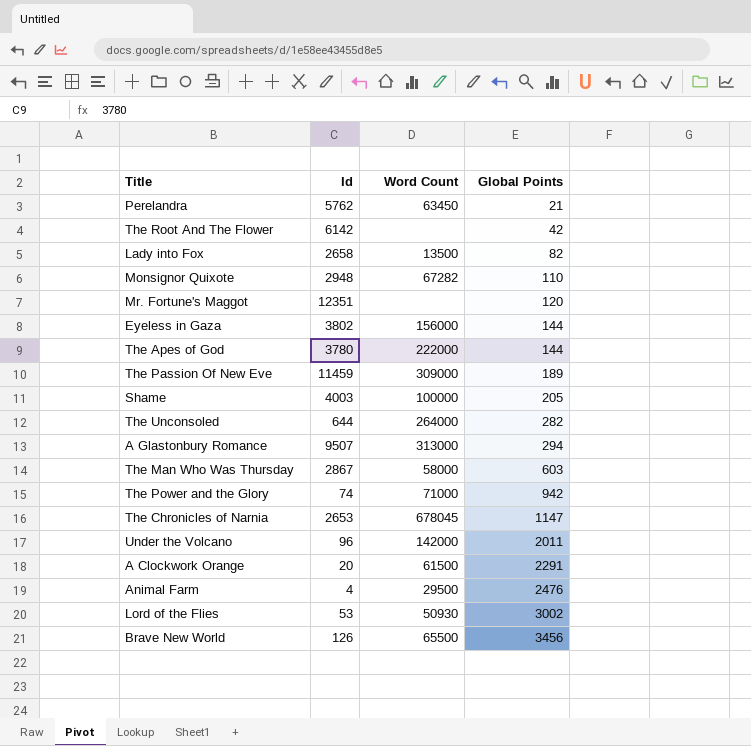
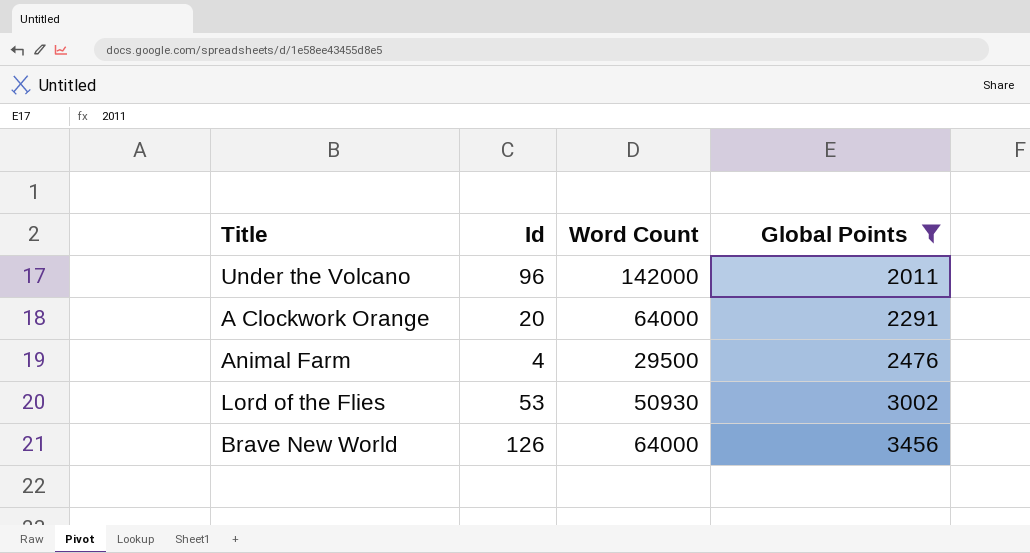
filter: none -> Global Points >= 2011
A Clockwork Orange | Word Count: 61500 -> 64000
Brave New World | Word Count: 65500 -> 64000

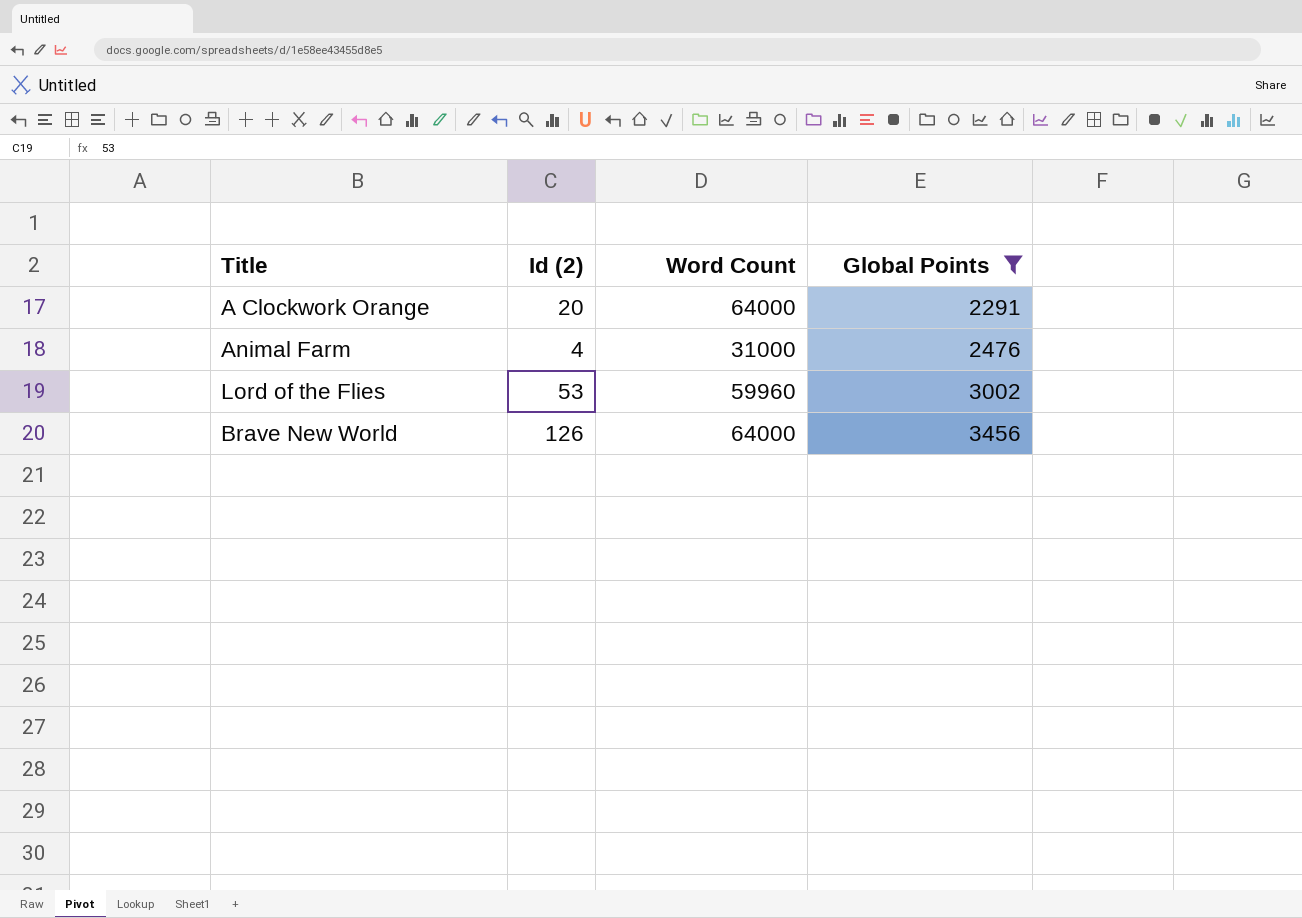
column name: Id -> Id (2)
row Under the Volcano: 96 | 142000 | 2011 -> none
Animal Farm | Word Count: 29500 -> 31000
Lord of the Flies | Word Count: 50930 -> 59960

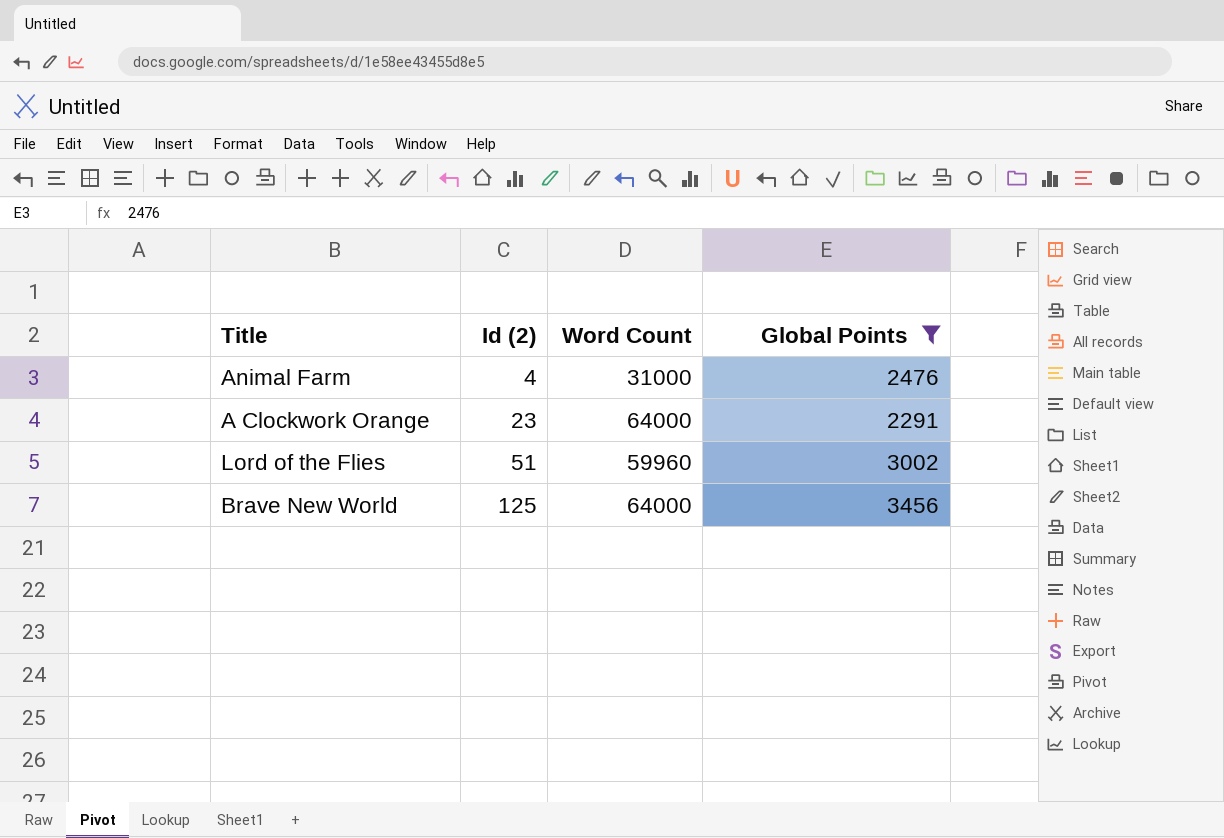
row order: Global Points ascending -> Id (2) ascending
A Clockwork Orange | Id (2): 20 -> 23
Lord of the Flies | Id (2): 53 -> 51
Brave New World | Id (2): 126 -> 125

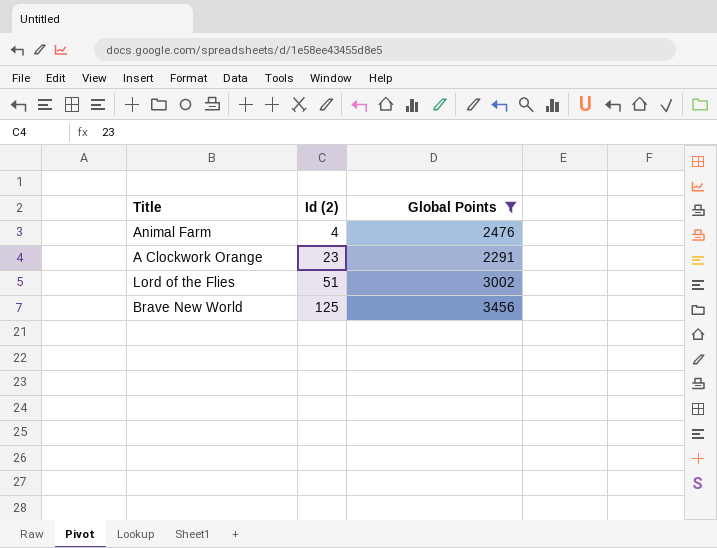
column Word Count | position: 3 -> none

